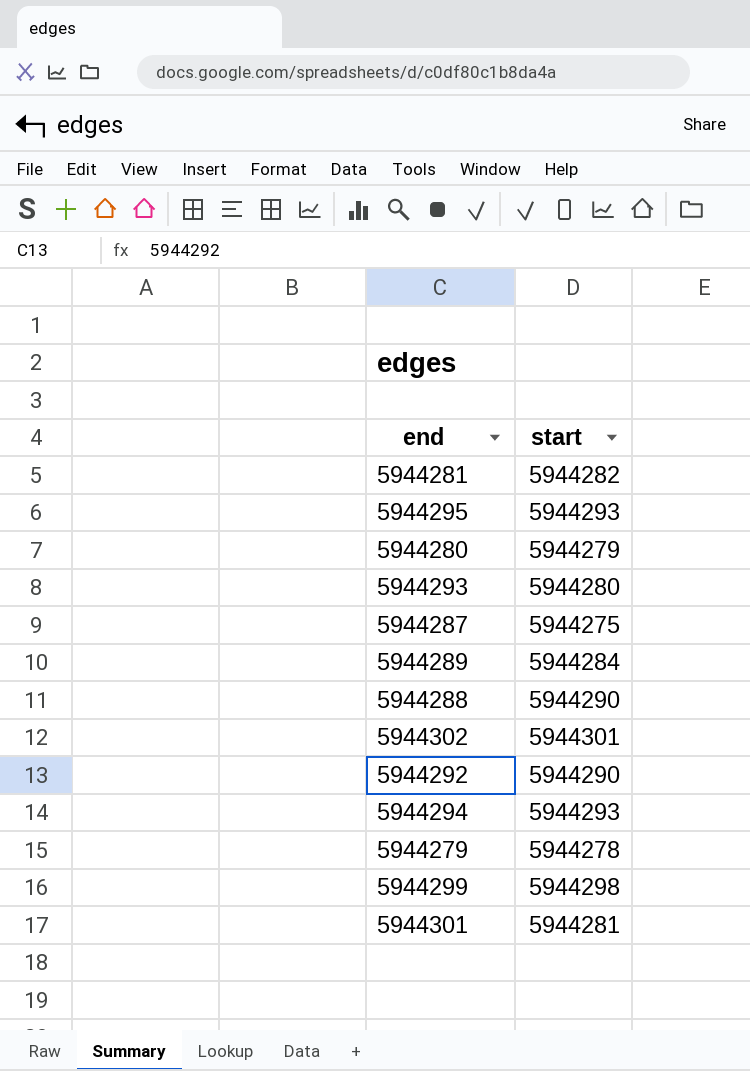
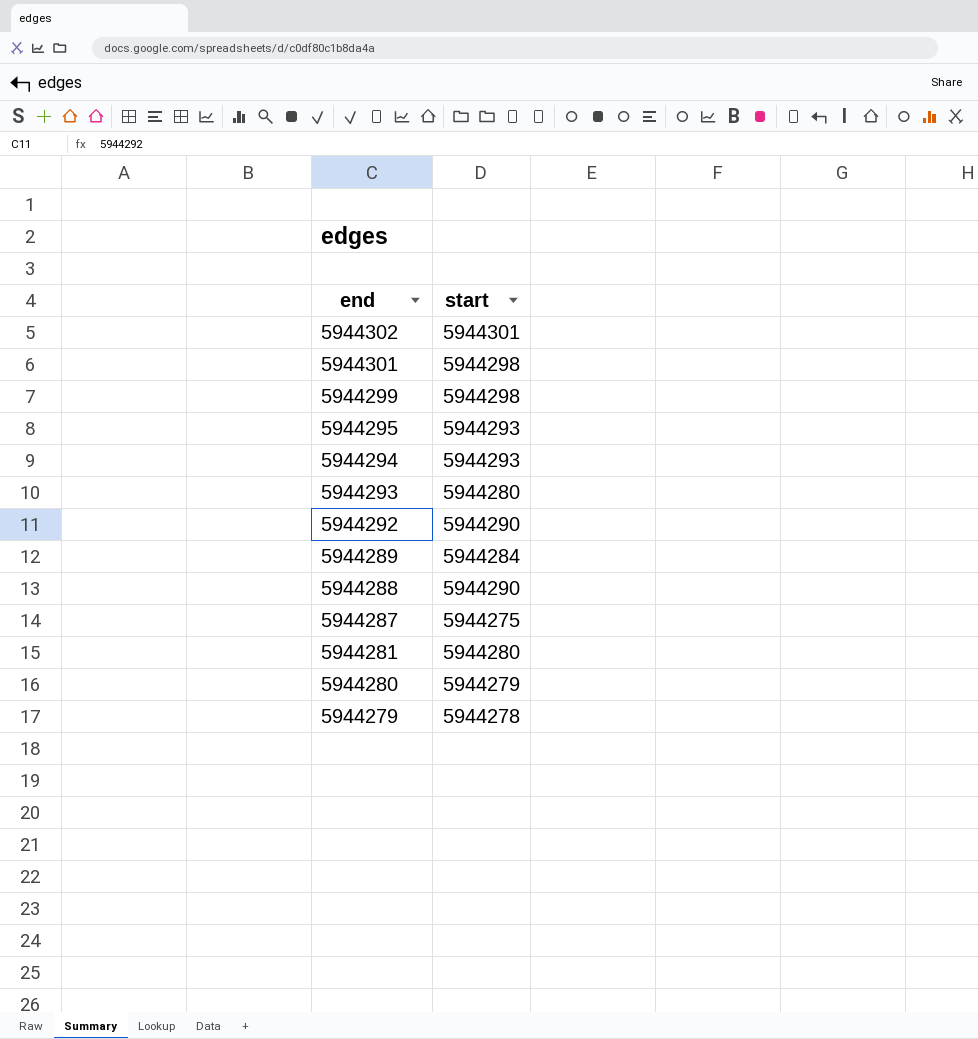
row order: none -> end descending
5944301 | start: 5944281 -> 5944298
5944281 | start: 5944282 -> 5944280

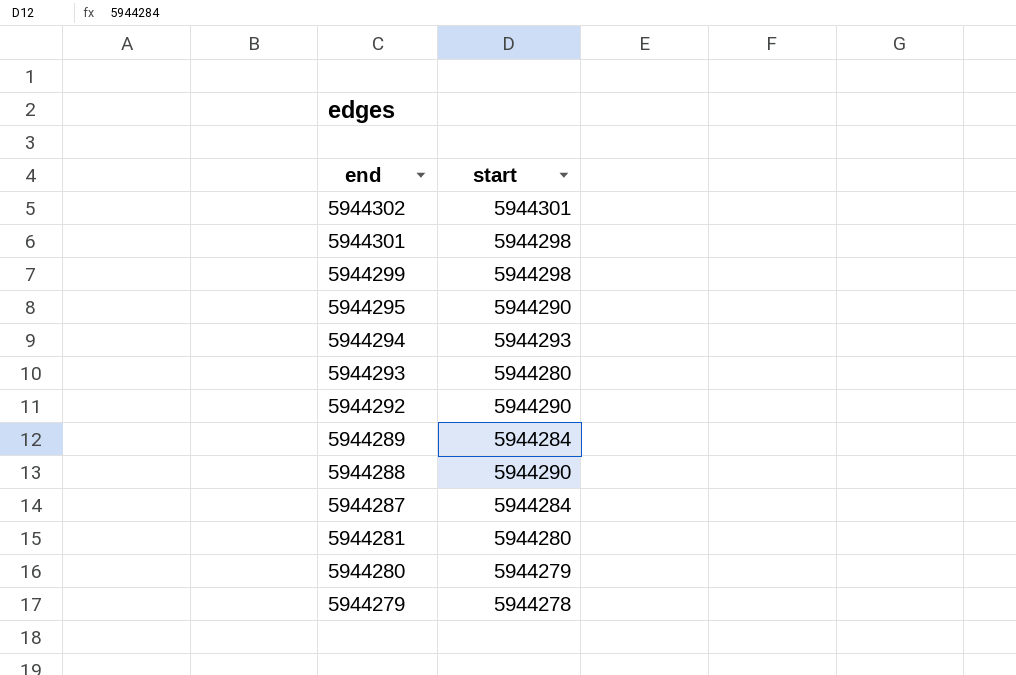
5944295 | start: 5944293 -> 5944290
5944287 | start: 5944275 -> 5944284

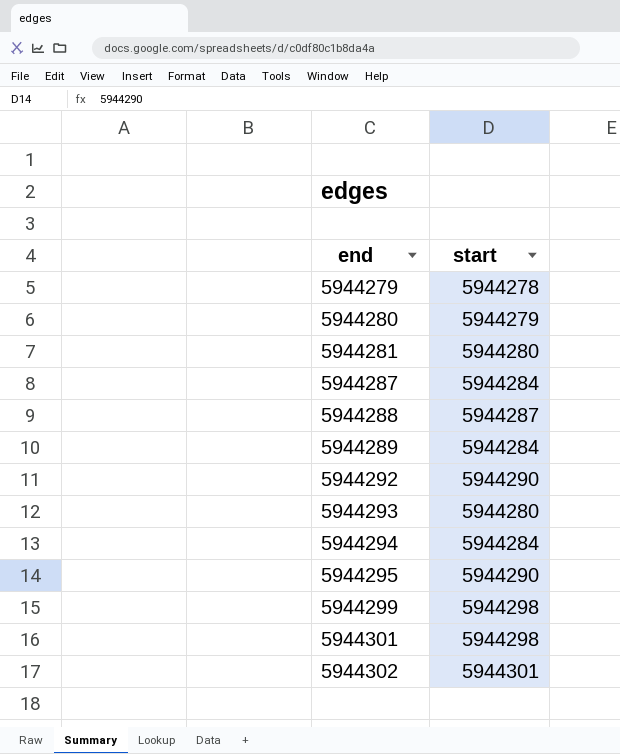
row order: end descending -> end ascending
5944288 | start: 5944290 -> 5944287
5944294 | start: 5944293 -> 5944284

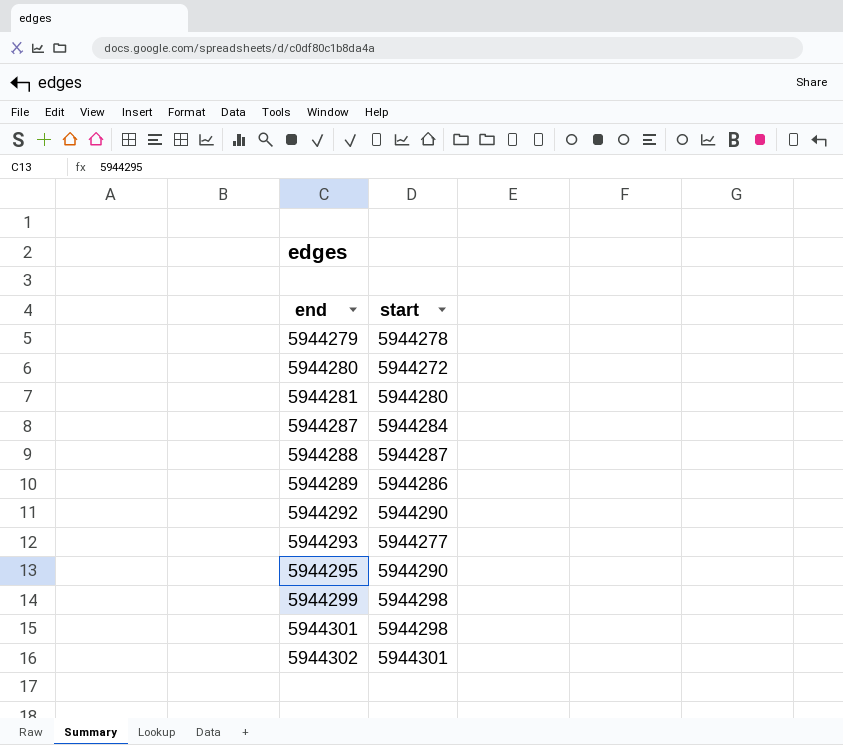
row 5944294: 5944284 -> none
5944280 | start: 5944279 -> 5944272
5944289 | start: 5944284 -> 5944286
5944293 | start: 5944280 -> 5944277

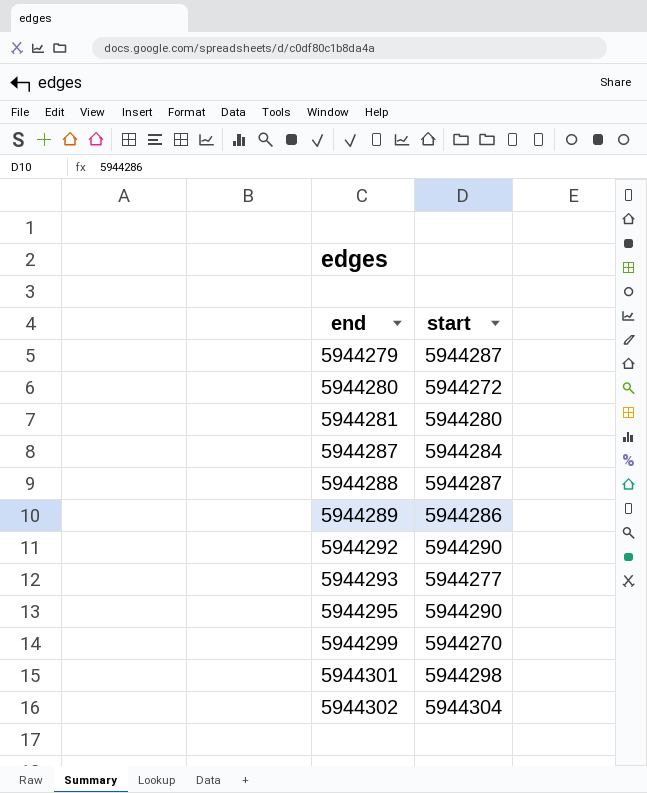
5944279 | start: 5944278 -> 5944287
5944299 | start: 5944298 -> 5944270
5944302 | start: 5944301 -> 5944304

